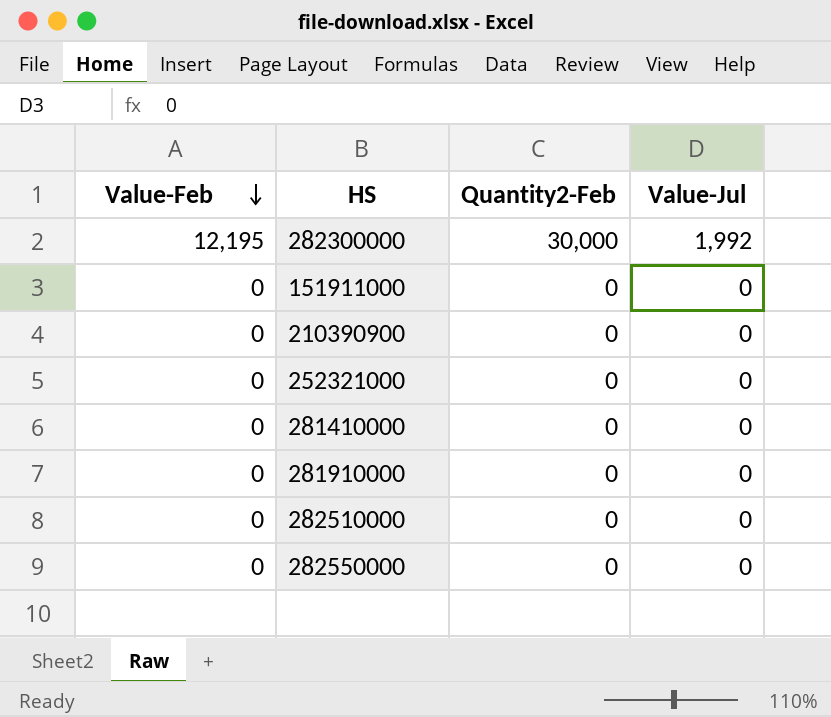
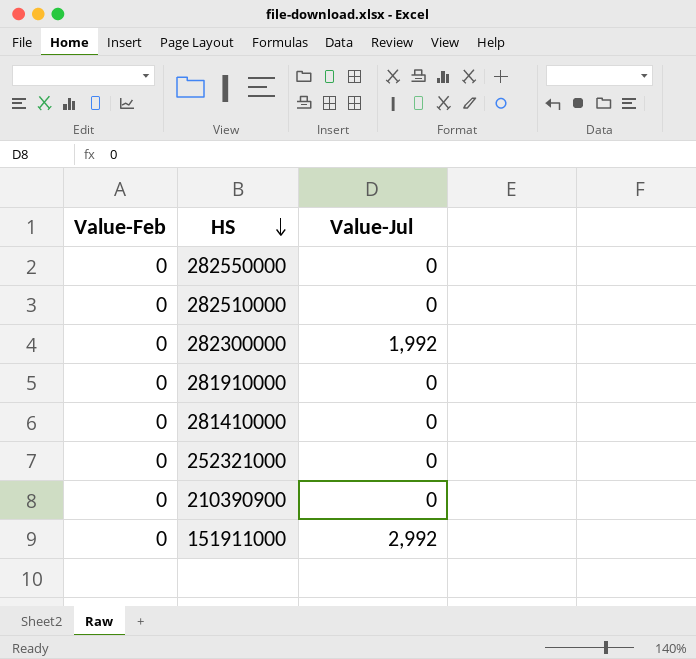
row order: Value-Feb descending -> HS descending
column Quantity2-Feb | position: 3 -> none
282300000 | Value-Feb: 12,195 -> 0
151911000 | Value-Jul: 0 -> 2,992

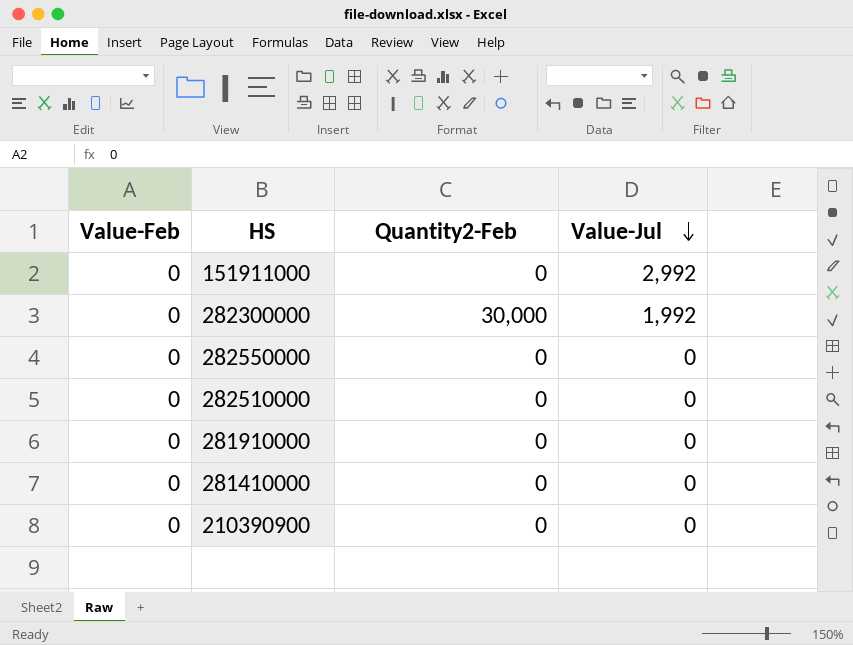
row order: HS descending -> Value-Jul descending
column Quantity2-Feb | position: none -> 3
row 252321000: 0 | 0 -> none

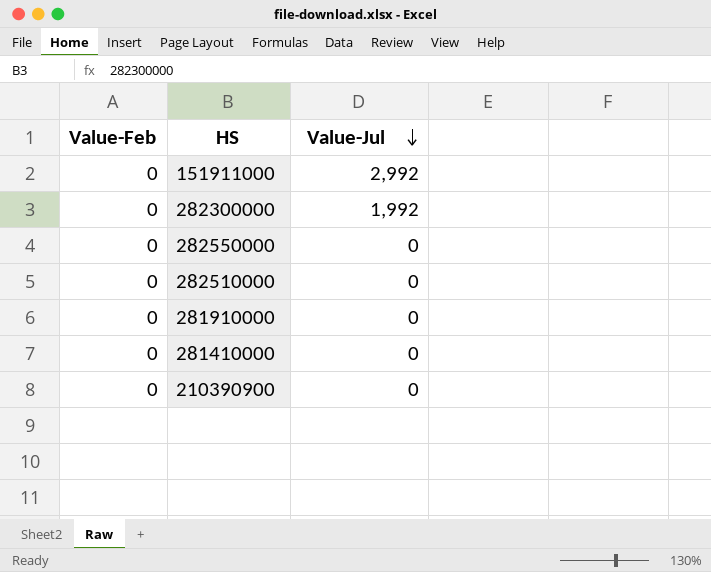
column Quantity2-Feb | position: 3 -> none

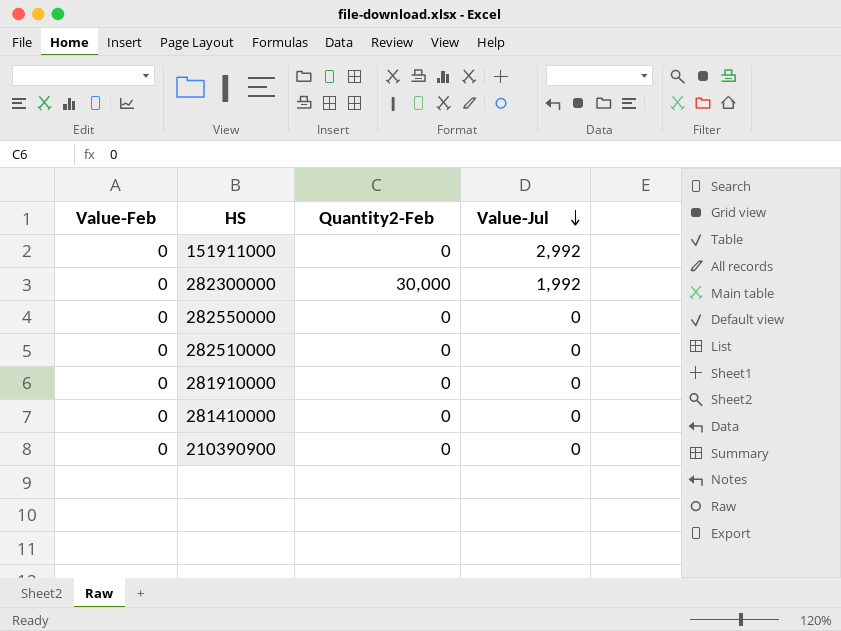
column Quantity2-Feb | position: none -> 3

